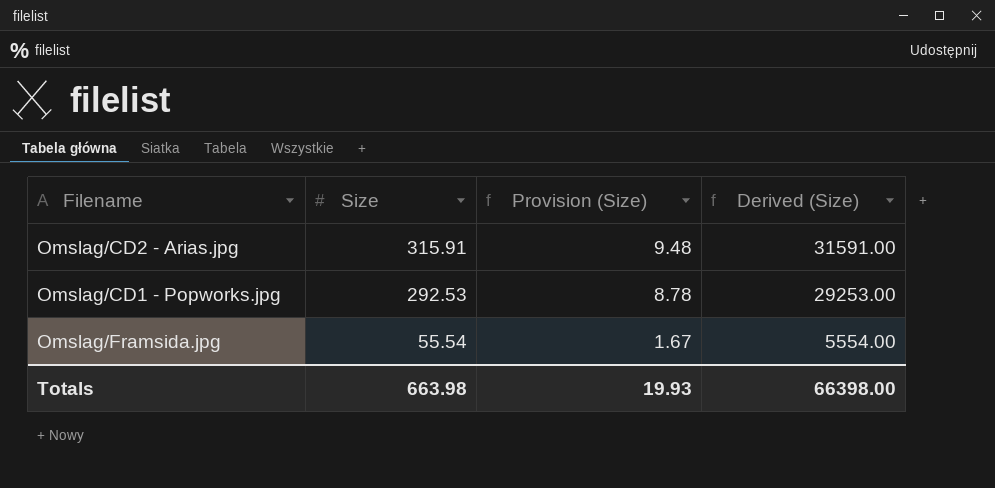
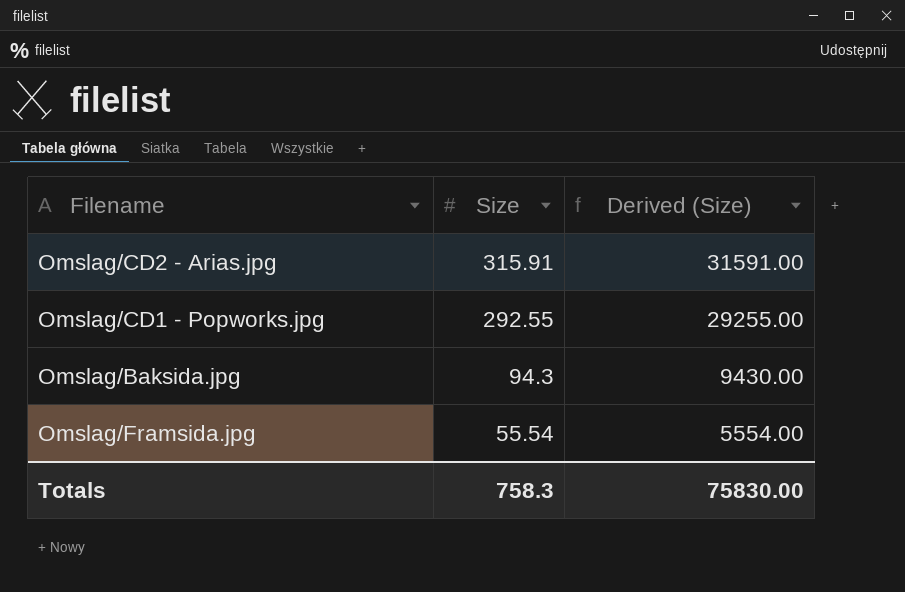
column Provision (Size) | formula: [Size] * 0.03 -> none
Omslag/CD1 - Popworks.jpg | Size: 292.53 -> 292.55
Omslag/CD1 - Popworks.jpg | Derived (Size): 29253.00 -> 29255.00
row Omslag/Baksida.jpg: none -> 94.3 | 9430.00
Totals | Size: 663.98 -> 758.3
Totals | Derived (Size): 66398.00 -> 75830.00

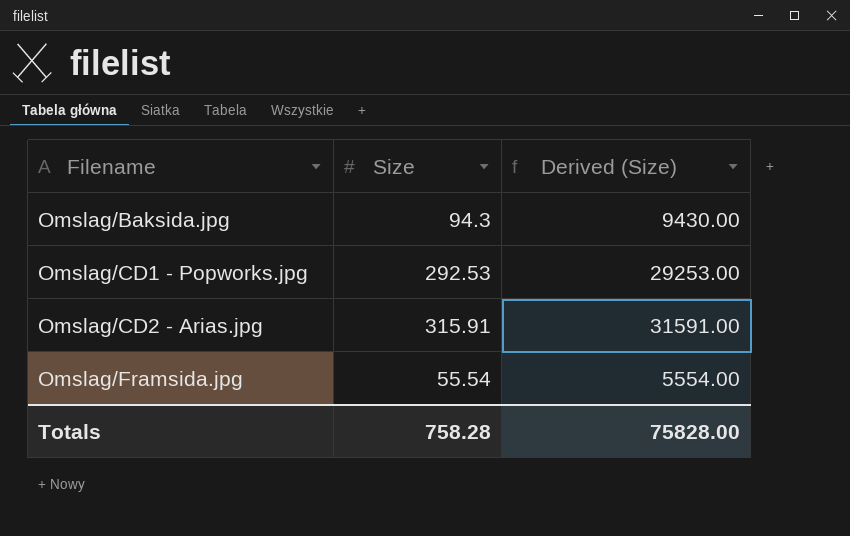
row order: Size descending -> Filename ascending
Omslag/CD1 - Popworks.jpg | Size: 292.55 -> 292.53
Omslag/CD1 - Popworks.jpg | Derived (Size): 29255.00 -> 29253.00
Totals | Size: 758.3 -> 758.28
Totals | Derived (Size): 75830.00 -> 75828.00

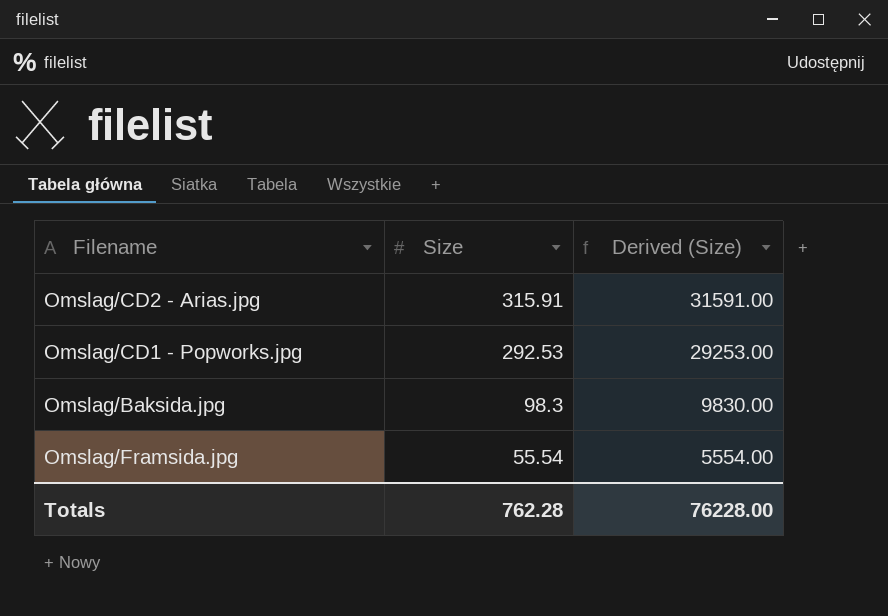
row order: Filename ascending -> Size descending
Omslag/Baksida.jpg | Size: 94.3 -> 98.3
Omslag/Baksida.jpg | Derived (Size): 9430.00 -> 9830.00
Totals | Size: 758.28 -> 762.28
Totals | Derived (Size): 75828.00 -> 76228.00

